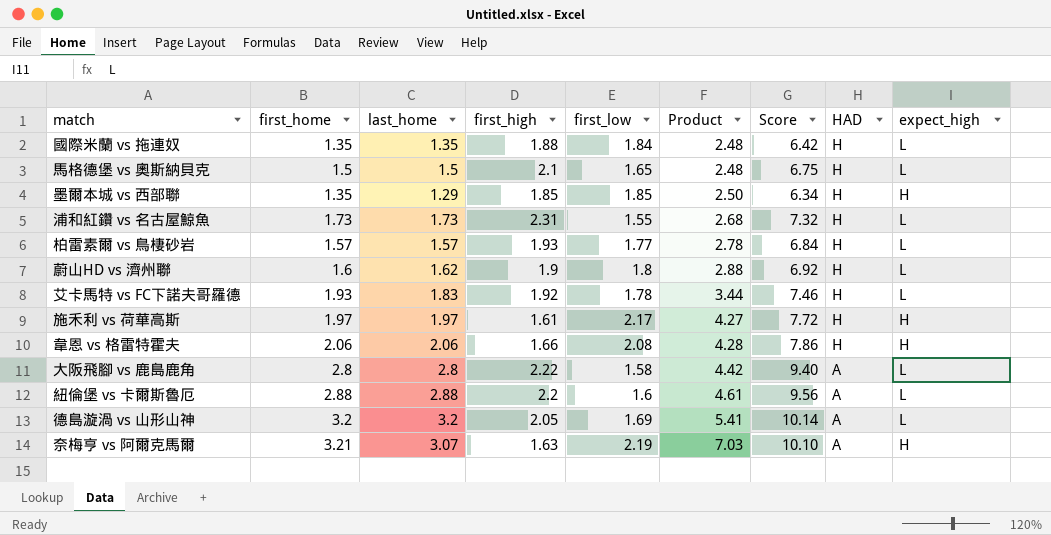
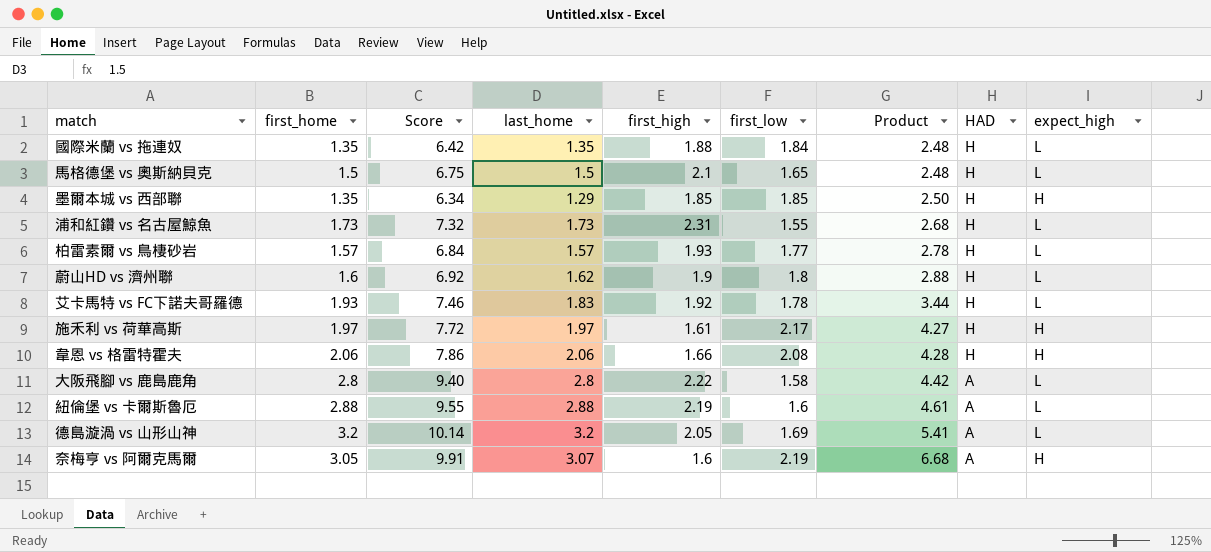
column Score | position: 7 -> 3
紐倫堡 vs 卡爾斯魯厄 | Score: 9.56 -> 9.55
紐倫堡 vs 卡爾斯魯厄 | first_high: 2.2 -> 2.19
奈梅亨 vs 阿爾克馬爾 | first_home: 3.21 -> 3.05
奈梅亨 vs 阿爾克馬爾 | Score: 10.10 -> 9.91
奈梅亨 vs 阿爾克馬爾 | first_high: 1.63 -> 1.6
奈梅亨 vs 阿爾克馬爾 | Product: 7.03 -> 6.68

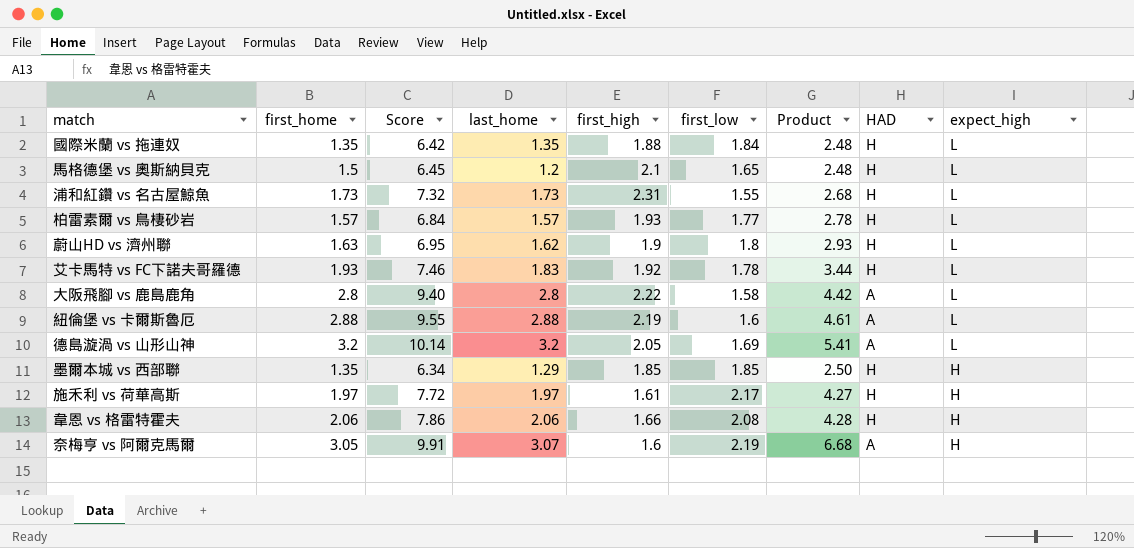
row order: Product ascending -> expect_high descending
馬格德堡 vs 奧斯納貝克 | Score: 6.75 -> 6.45
馬格德堡 vs 奧斯納貝克 | last_home: 1.5 -> 1.2
蔚山HD vs 濟州聯 | first_home: 1.6 -> 1.63
蔚山HD vs 濟州聯 | Score: 6.92 -> 6.95
蔚山HD vs 濟州聯 | Product: 2.88 -> 2.93

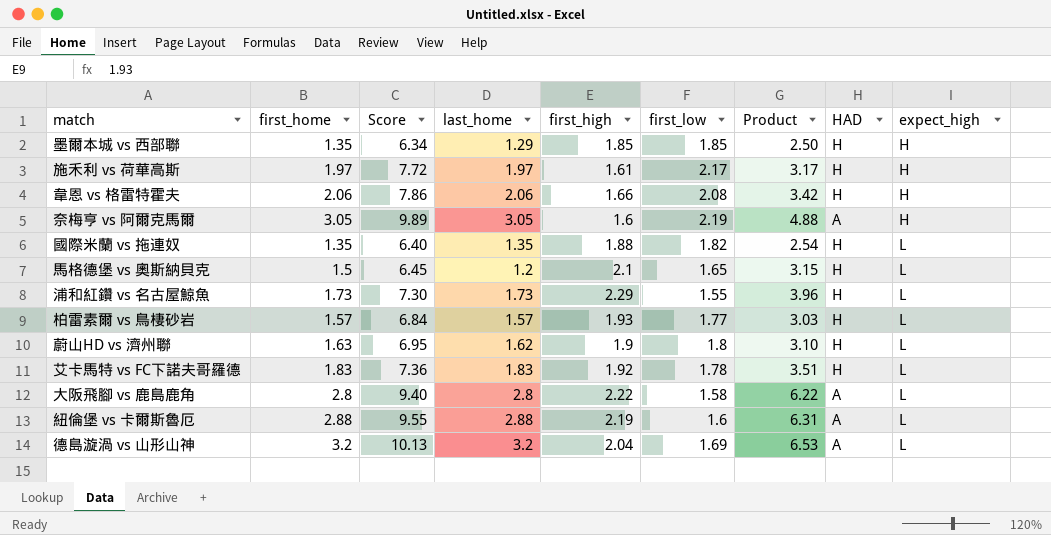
row order: expect_high descending -> expect_high ascending
column Product | formula: [first_home] * [first_low] -> [first_home] * [first_high]
奈梅亨 vs 阿爾克馬爾 | Score: 9.91 -> 9.89
奈梅亨 vs 阿爾克馬爾 | last_home: 3.07 -> 3.05
國際米蘭 vs 拖連奴 | Score: 6.42 -> 6.40
國際米蘭 vs 拖連奴 | first_low: 1.84 -> 1.82
浦和紅鑽 vs 名古屋鯨魚 | Score: 7.32 -> 7.30
浦和紅鑽 vs 名古屋鯨魚 | first_high: 2.31 -> 2.29
艾卡馬特 vs FC下諾夫哥羅德 | first_home: 1.93 -> 1.83
艾卡馬特 vs FC下諾夫哥羅德 | Score: 7.46 -> 7.36
德島漩渦 vs 山形山神 | Score: 10.14 -> 10.13
德島漩渦 vs 山形山神 | first_high: 2.05 -> 2.04

